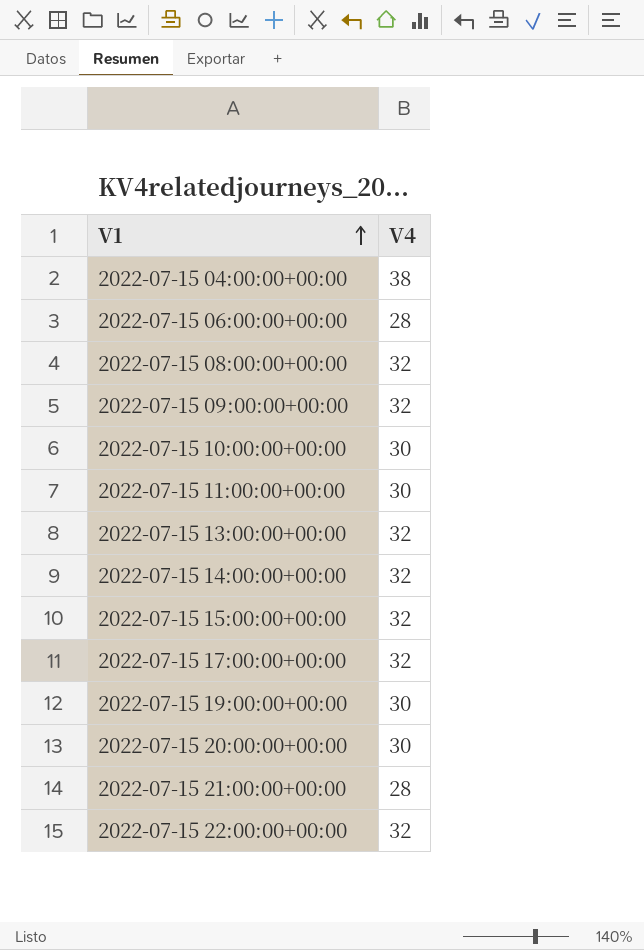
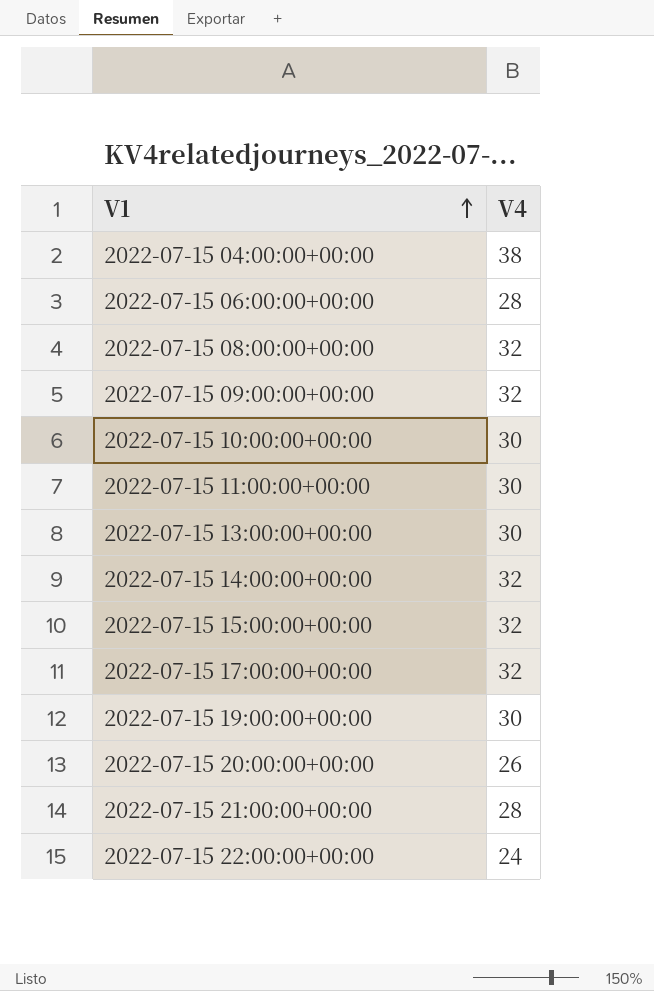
2022-07-15 13:00:00+00:00 | V4: 32 -> 30
2022-07-15 20:00:00+00:00 | V4: 30 -> 26
2022-07-15 22:00:00+00:00 | V4: 32 -> 24

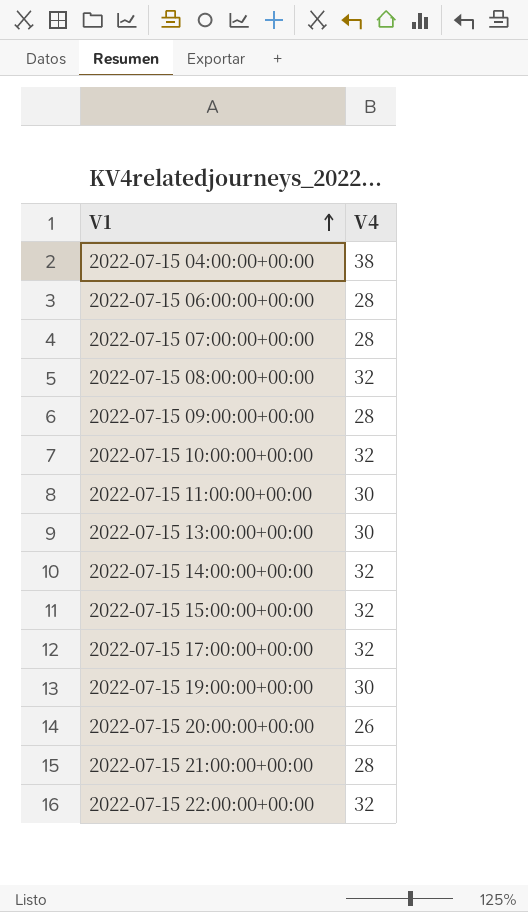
row 2022-07-15 07:00:00+00:00: none -> 28
2022-07-15 09:00:00+00:00 | V4: 32 -> 28
2022-07-15 10:00:00+00:00 | V4: 30 -> 32
2022-07-15 22:00:00+00:00 | V4: 24 -> 32

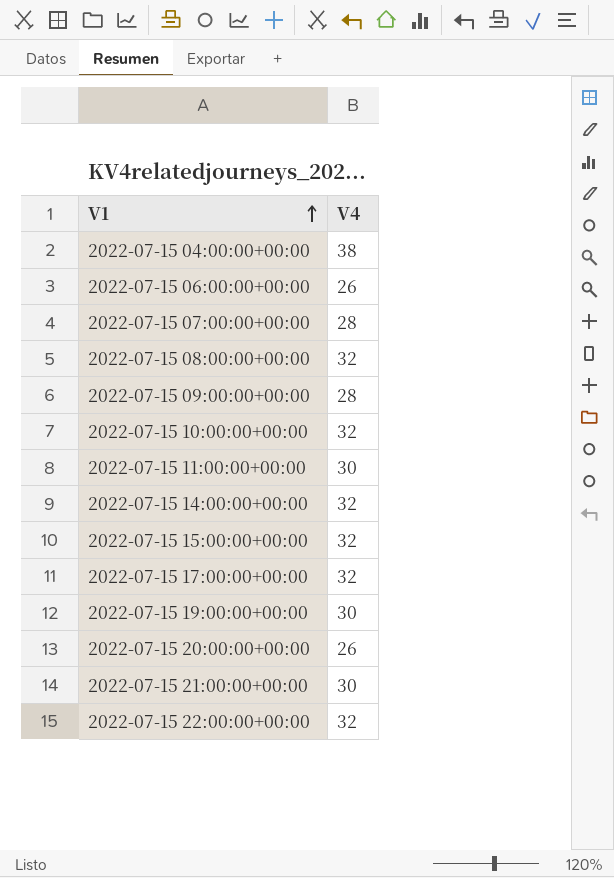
row 2022-07-15 13:00:00+00:00: 30 -> none
2022-07-15 06:00:00+00:00 | V4: 28 -> 26
2022-07-15 21:00:00+00:00 | V4: 28 -> 30

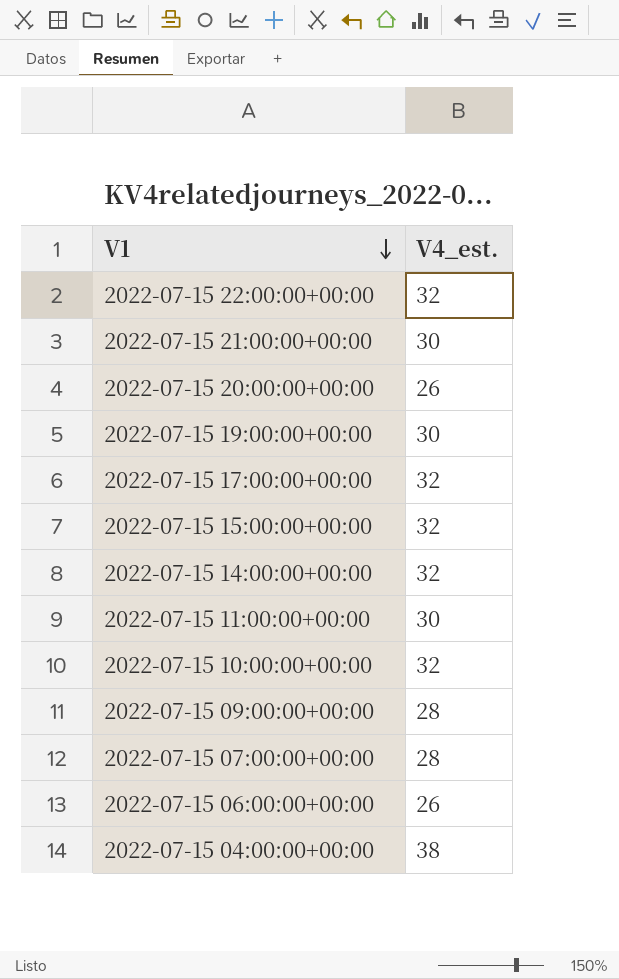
row order: V1 ascending -> V1 descending
column name: V4 -> V4_est.
row 2022-07-15 08:00:00+00:00: 32 -> none

